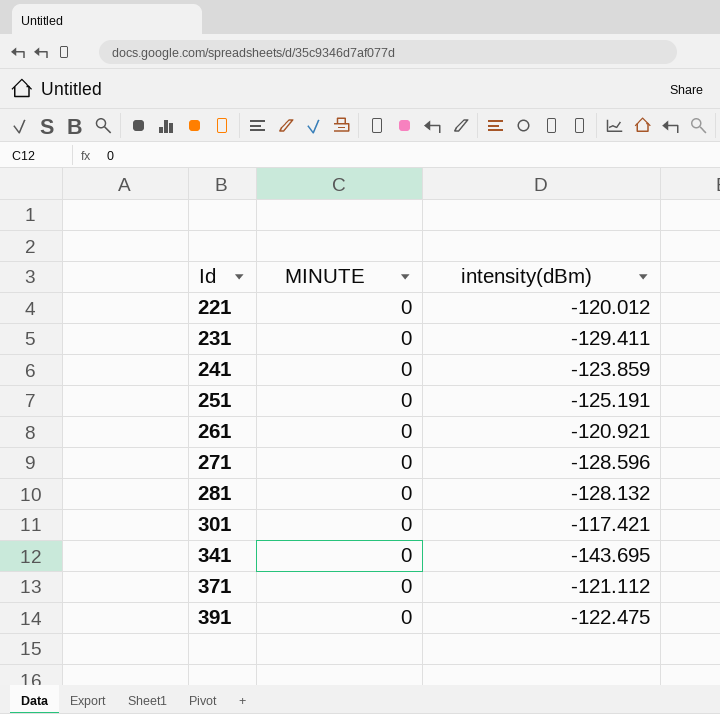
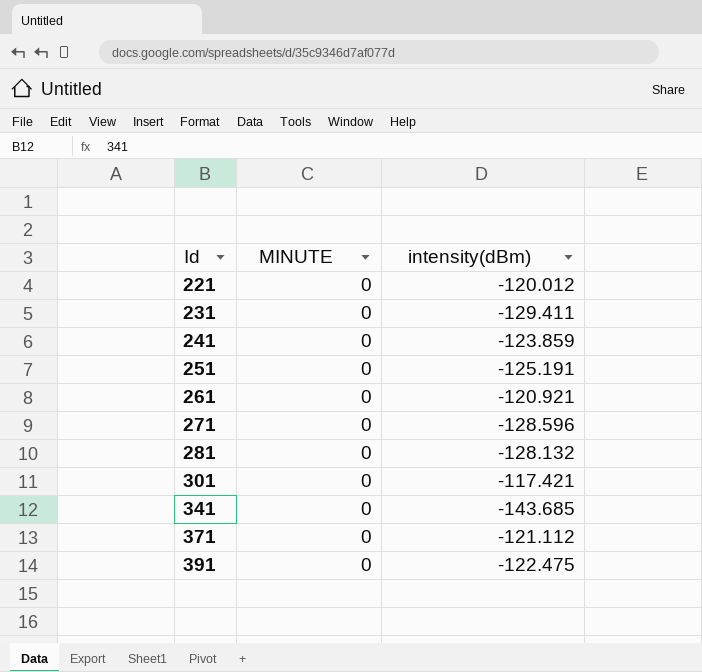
341 | intensity(dBm): -143.695 -> -143.685

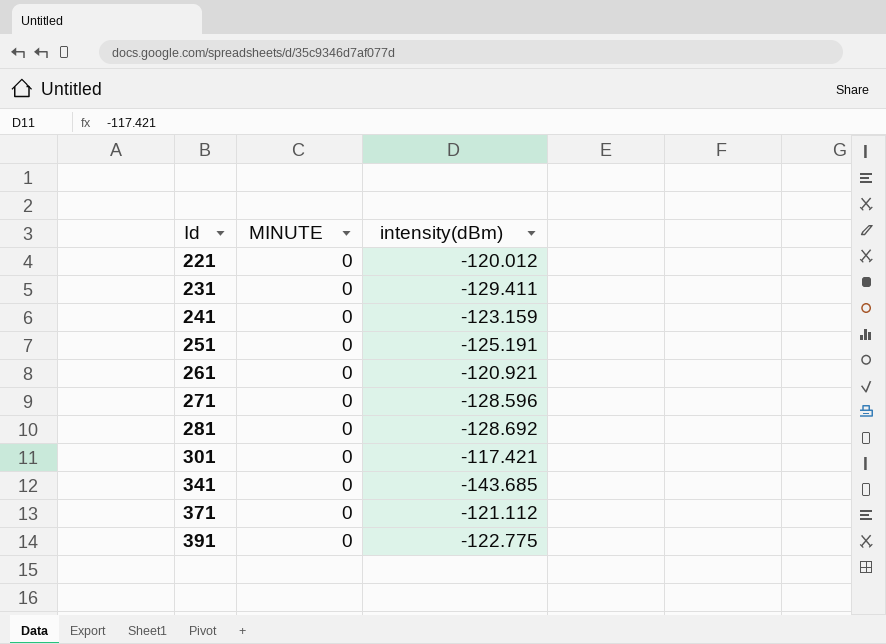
241 | intensity(dBm): -123.859 -> -123.159
281 | intensity(dBm): -128.132 -> -128.692
391 | intensity(dBm): -122.475 -> -122.775

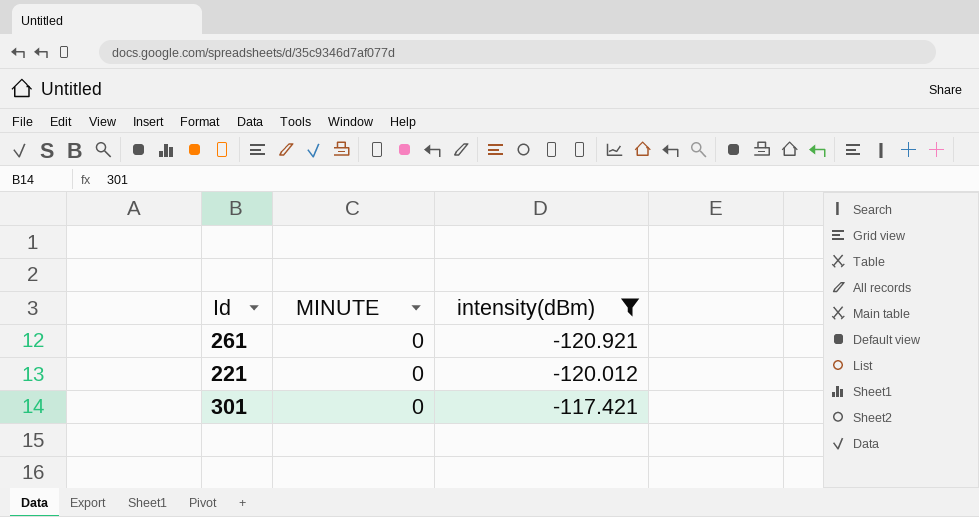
filter: none -> intensity(dBm) >= -120.921
row order: Id ascending -> intensity(dBm) ascending

